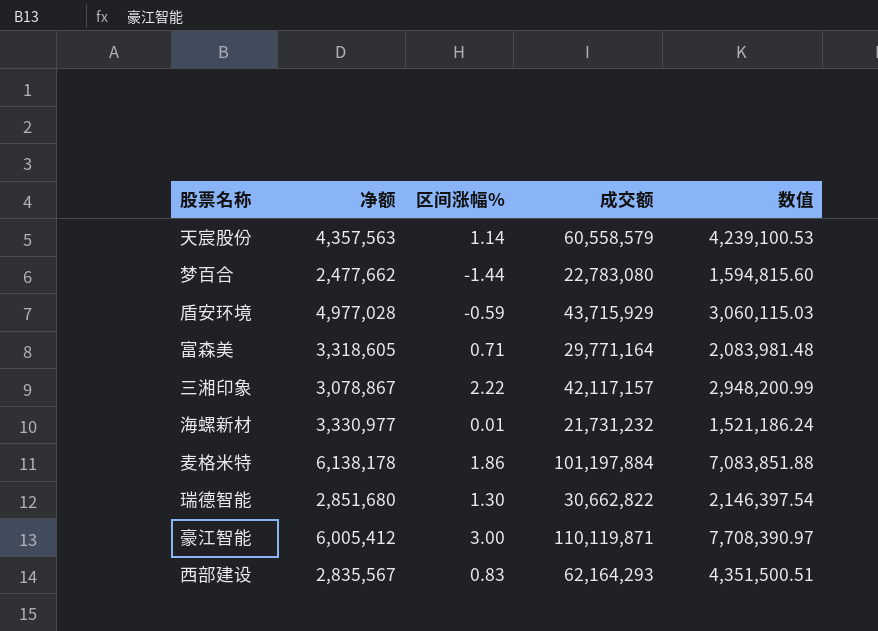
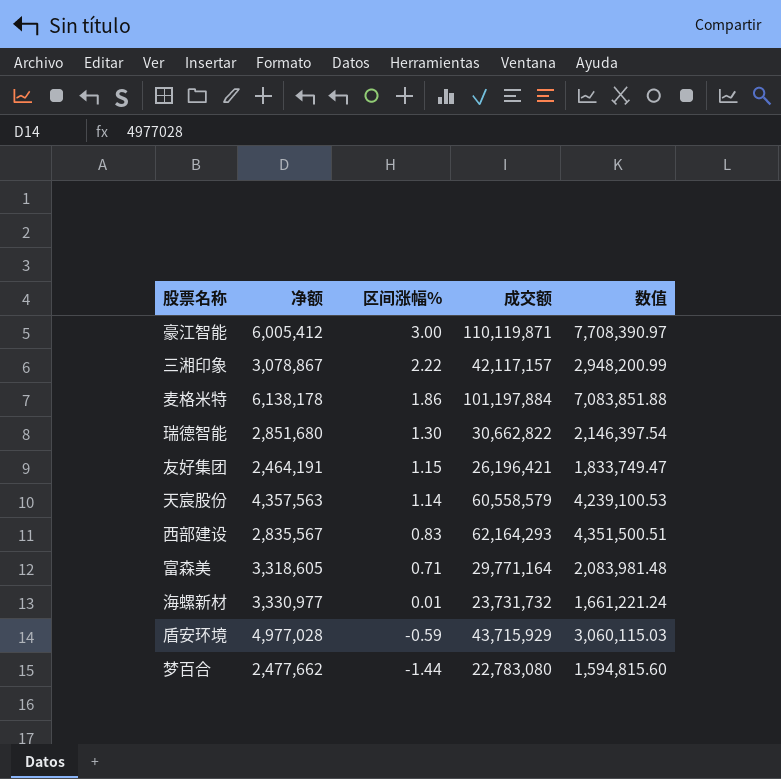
row order: none -> 区间涨幅% descending
row 友好集团: none -> 2,464,191 | 1.15 | 26,196,421 | 1,833,749.47
海螺新材 | 成交额: 21,731,232 -> 23,731,732
海螺新材 | 数值: 1,521,186.24 -> 1,661,221.24

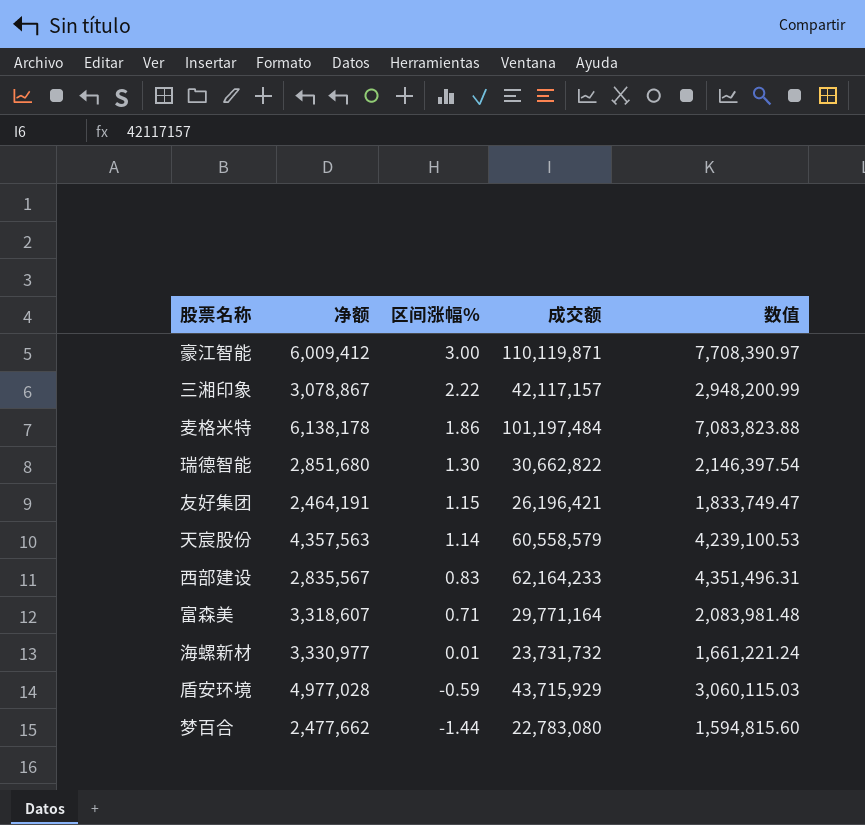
豪江智能 | 净额: 6,005,412 -> 6,009,412
麦格米特 | 成交额: 101,197,884 -> 101,197,484
麦格米特 | 数值: 7,083,851.88 -> 7,083,823.88
西部建设 | 成交额: 62,164,293 -> 62,164,233
西部建设 | 数值: 4,351,500.51 -> 4,351,496.31
富森美 | 净额: 3,318,605 -> 3,318,607

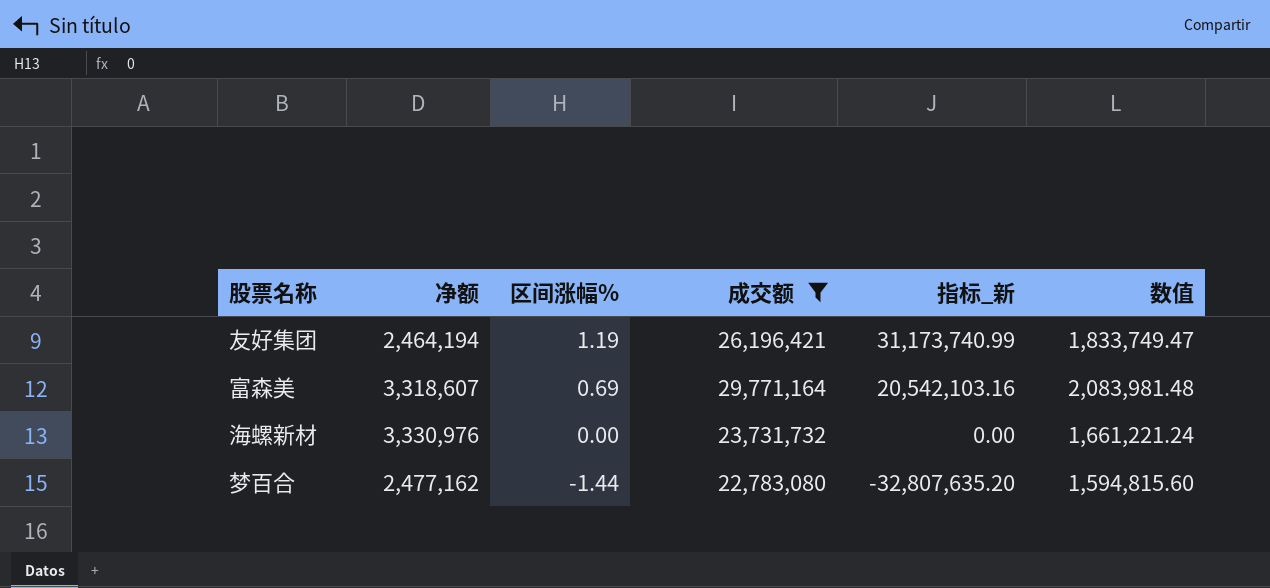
filter: none -> 成交额 <= 29,771,164
column 指标_新 | formula: none -> [区间涨幅%] * [成交额]
友好集团 | 净额: 2,464,191 -> 2,464,194
友好集团 | 区间涨幅%: 1.15 -> 1.19
富森美 | 区间涨幅%: 0.71 -> 0.69
海螺新材 | 净额: 3,330,977 -> 3,330,976
海螺新材 | 区间涨幅%: 0.01 -> 0.00
梦百合 | 净额: 2,477,662 -> 2,477,162

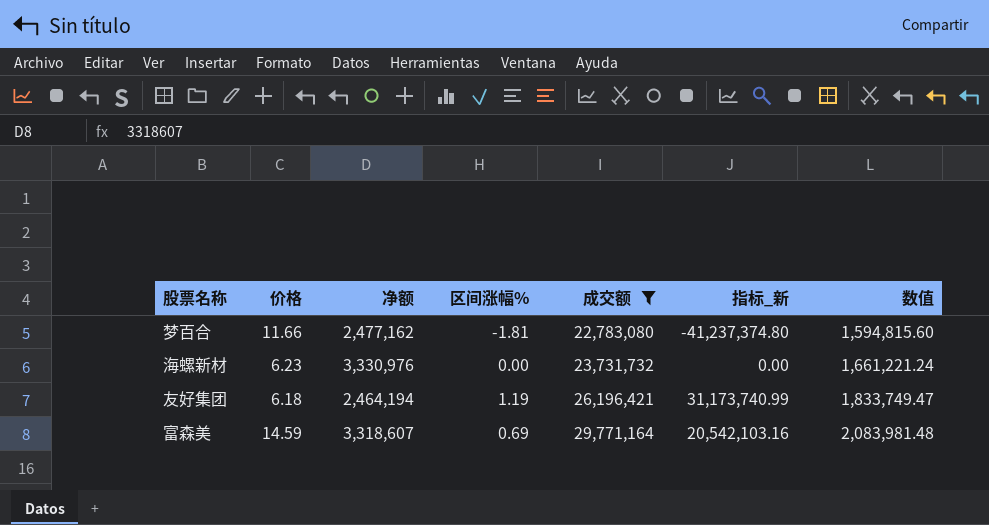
row order: 区间涨幅% descending -> 成交额 ascending
column 价格 | position: none -> 2
梦百合 | 区间涨幅%: -1.44 -> -1.81
梦百合 | 指标_新: -32,807,635.20 -> -41,237,374.80

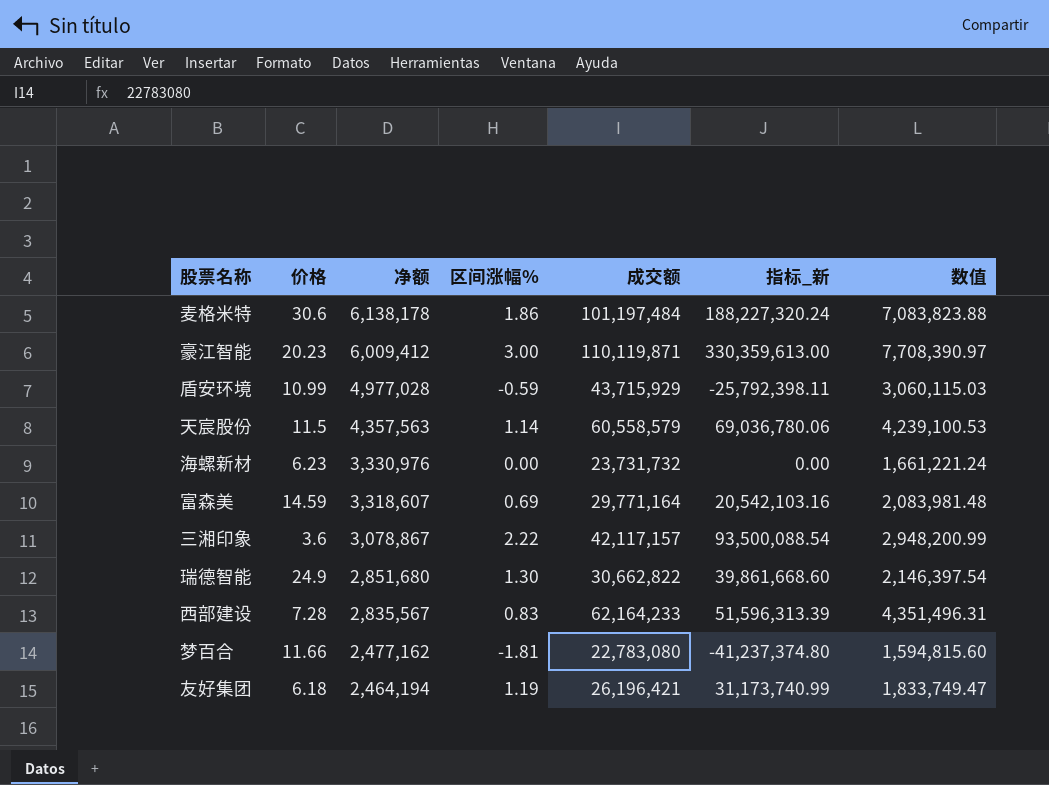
filter: 成交额 <= 29,771,164 -> none
row order: 成交额 ascending -> 净额 descending

